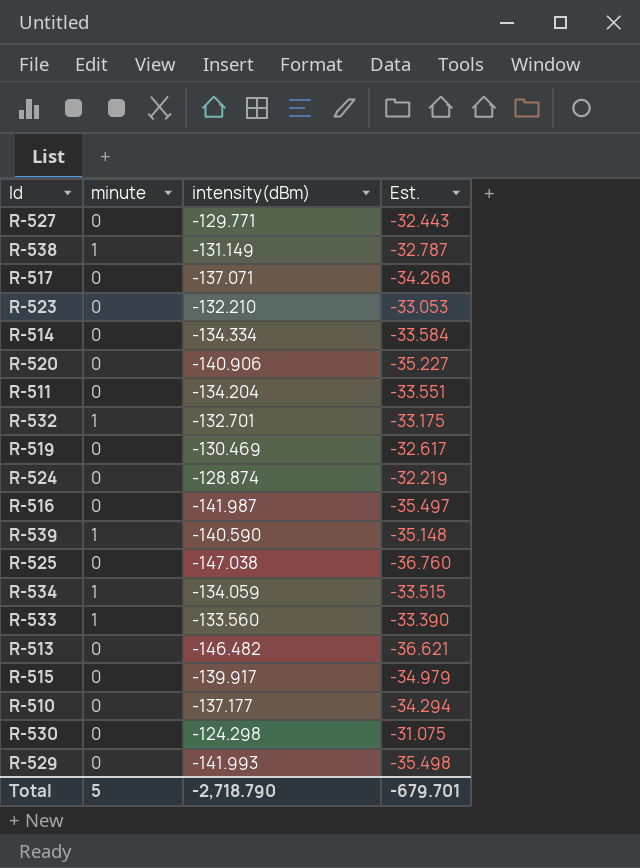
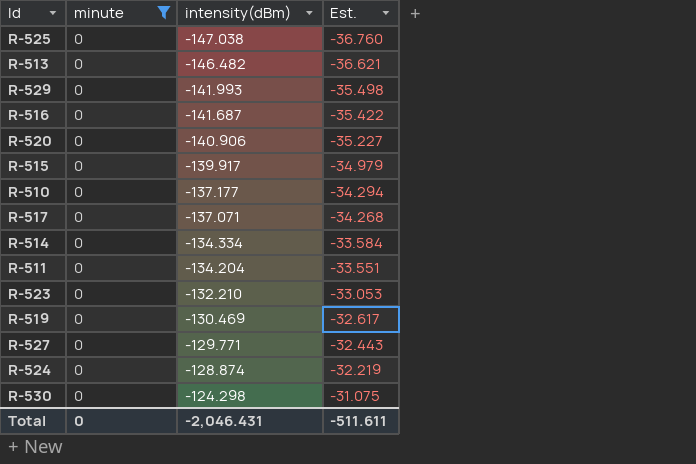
filter: none -> minute = 0
row order: none -> intensity(dBm) ascending
R-516 | intensity(dBm): -141.987 -> -141.687
R-516 | Est.: -35.497 -> -35.422
Total | minute: 5 -> 0
Total | intensity(dBm): -2,718.790 -> -2,046.431
Total | Est.: -679.701 -> -511.611

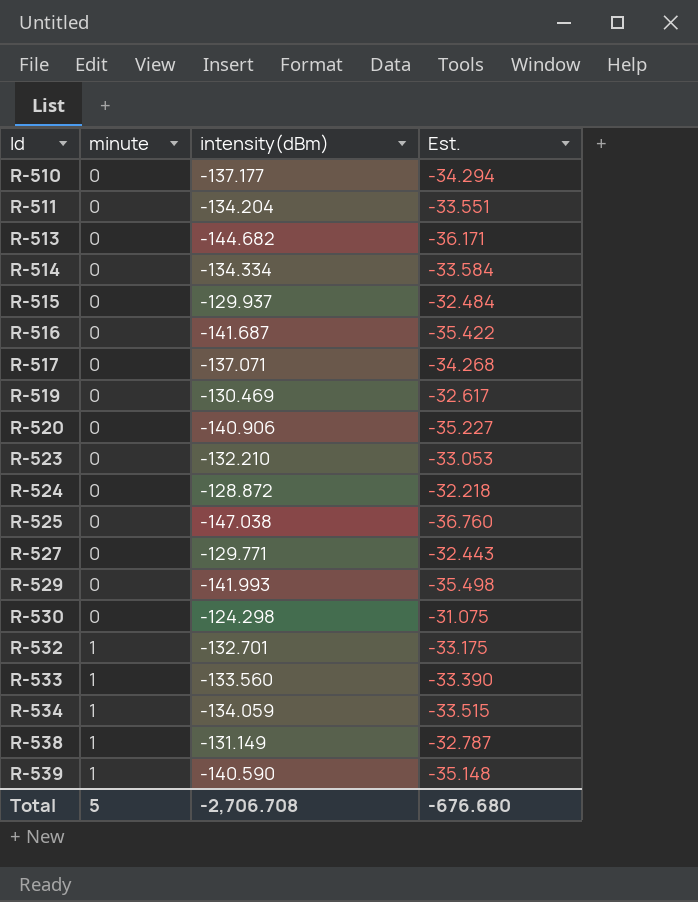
filter: minute = 0 -> none
row order: intensity(dBm) ascending -> Id ascending
R-513 | intensity(dBm): -146.482 -> -144.682
R-513 | Est.: -36.621 -> -36.171
R-515 | intensity(dBm): -139.917 -> -129.937
R-515 | Est.: -34.979 -> -32.484
R-524 | intensity(dBm): -128.874 -> -128.872
R-524 | Est.: -32.219 -> -32.218
Total | minute: 0 -> 5
Total | intensity(dBm): -2,046.431 -> -2,706.708
Total | Est.: -511.611 -> -676.680

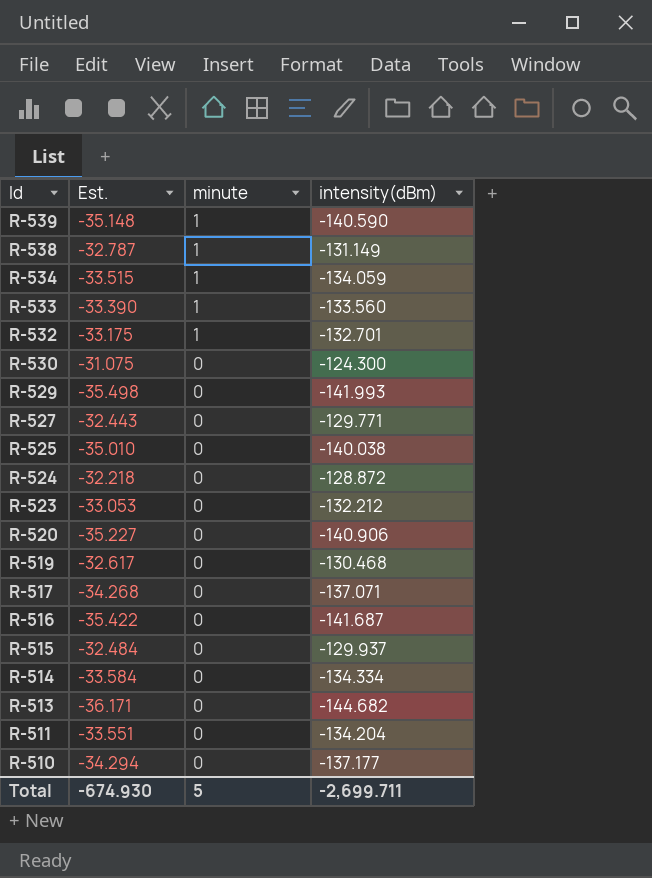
row order: Id ascending -> Id descending
column Est. | position: 4 -> 2
R-530 | intensity(dBm): -124.298 -> -124.300
R-525 | Est.: -36.760 -> -35.010
R-525 | intensity(dBm): -147.038 -> -140.038
R-523 | intensity(dBm): -132.210 -> -132.212
R-519 | intensity(dBm): -130.469 -> -130.468
Total | Est.: -676.680 -> -674.930
Total | intensity(dBm): -2,706.708 -> -2,699.711

